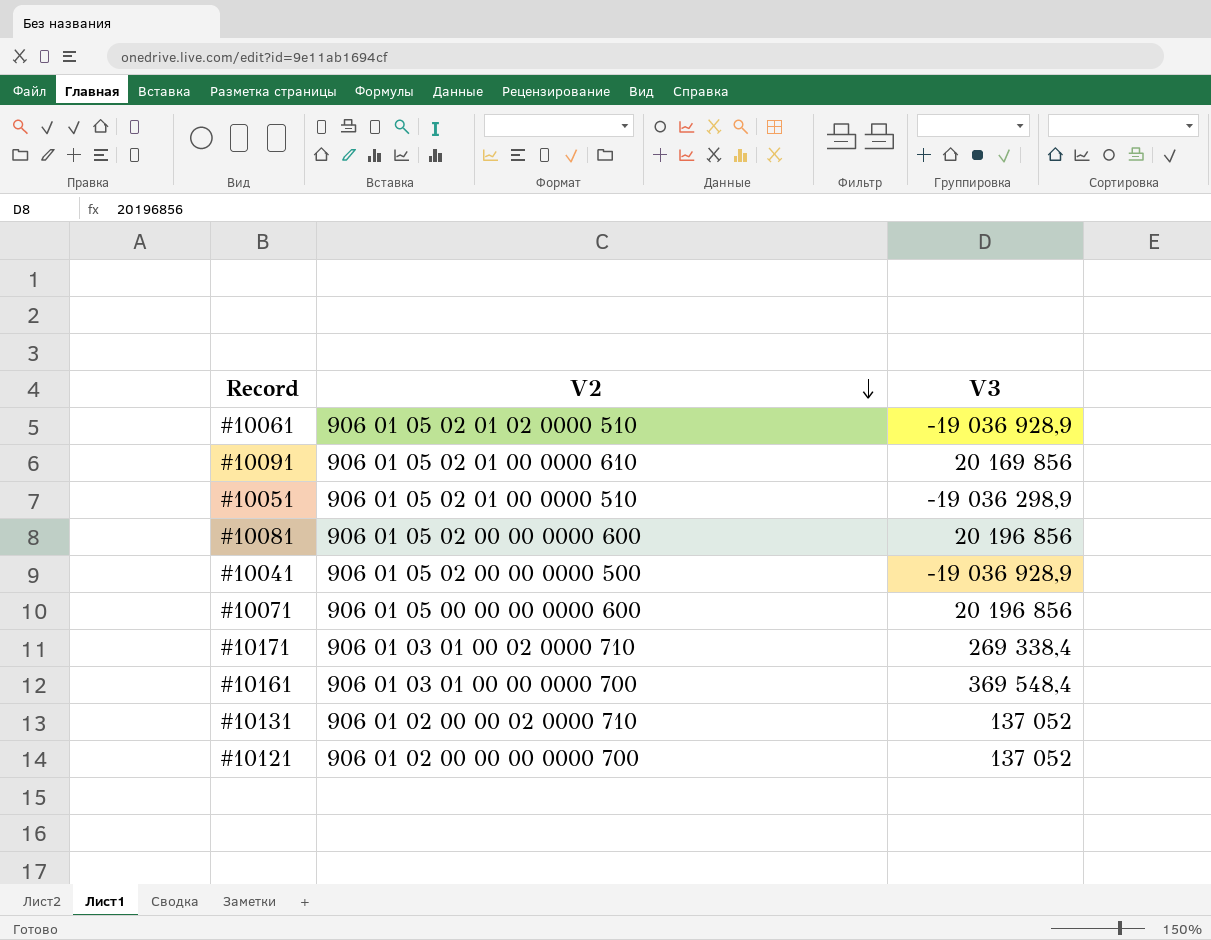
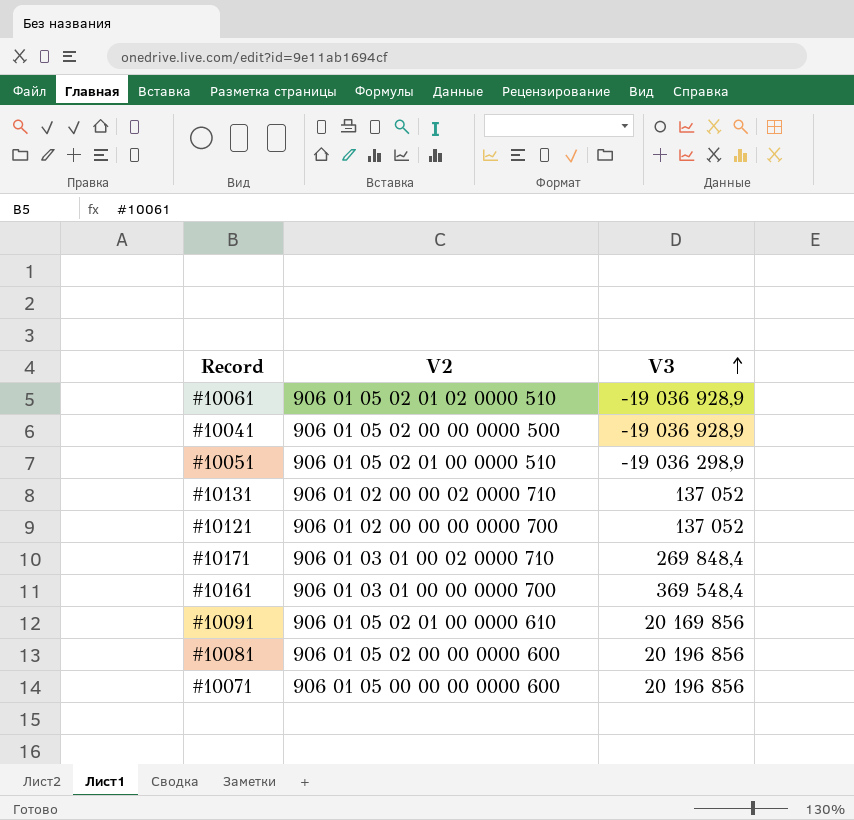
row order: V2 descending -> V3 ascending
#10171 | V3: 269 338,4 -> 269 848,4

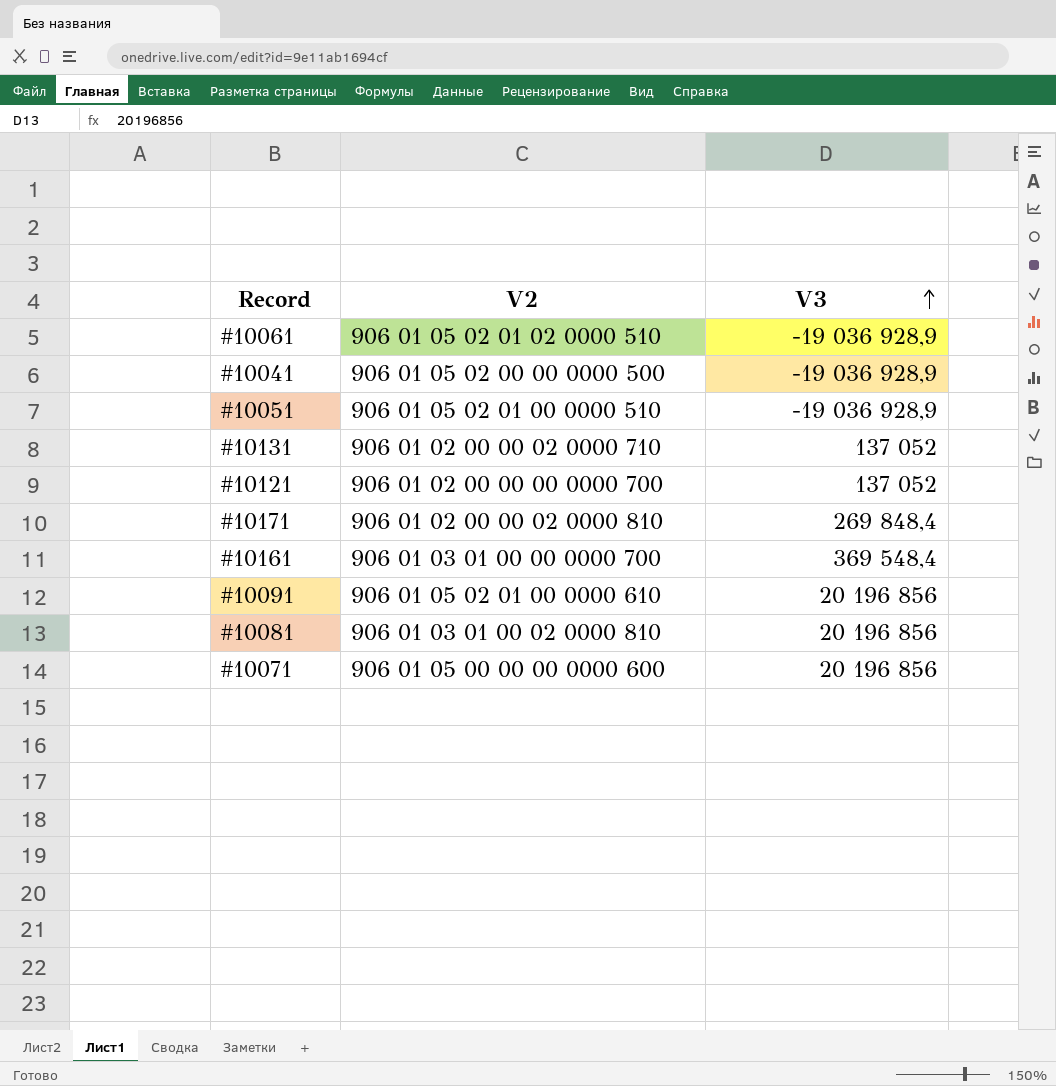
#10051 | V3: -19 036 298,9 -> -19 036 928,9
#10171 | V2: 906 01 03 01 00 02 0000 710 -> 906 01 02 00 00 02 0000 810
#10091 | V3: 20 169 856 -> 20 196 856
#10081 | V2: 906 01 05 02 00 00 0000 600 -> 906 01 03 01 00 02 0000 810

